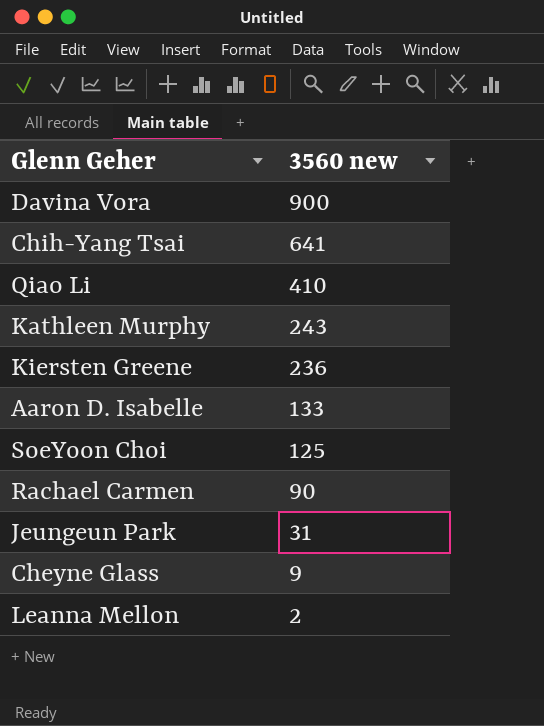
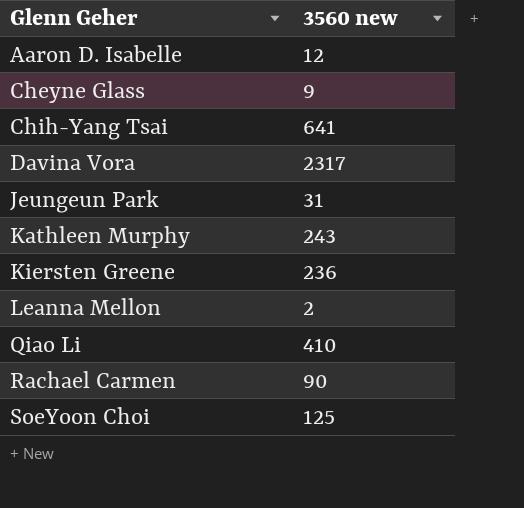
row order: 3560 new descending -> Glenn Geher ascending
Aaron D. Isabelle | 3560 new: 133 -> 12
Davina Vora | 3560 new: 900 -> 2317

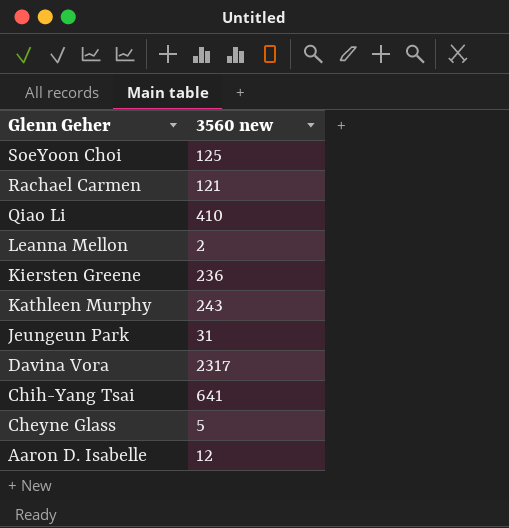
row order: Glenn Geher ascending -> Glenn Geher descending
Rachael Carmen | 3560 new: 90 -> 121
Cheyne Glass | 3560 new: 9 -> 5

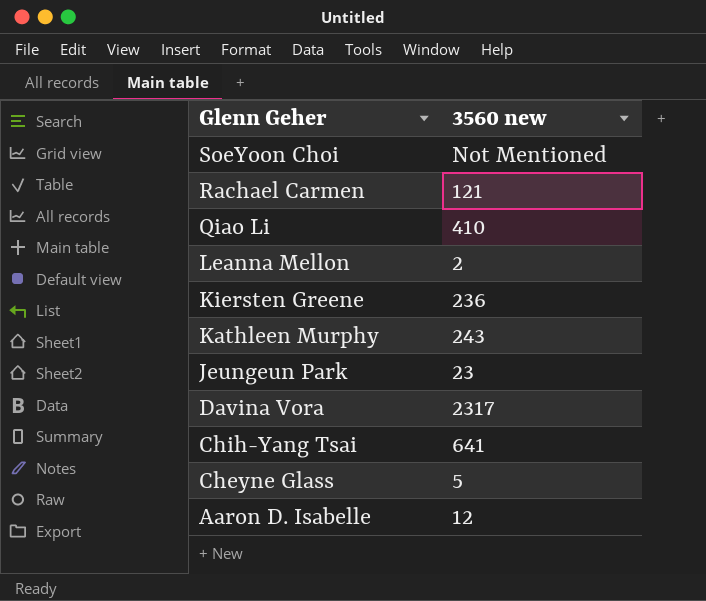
SoeYoon Choi | 3560 new: 125 -> Not Mentioned
Jeungeun Park | 3560 new: 31 -> 23

